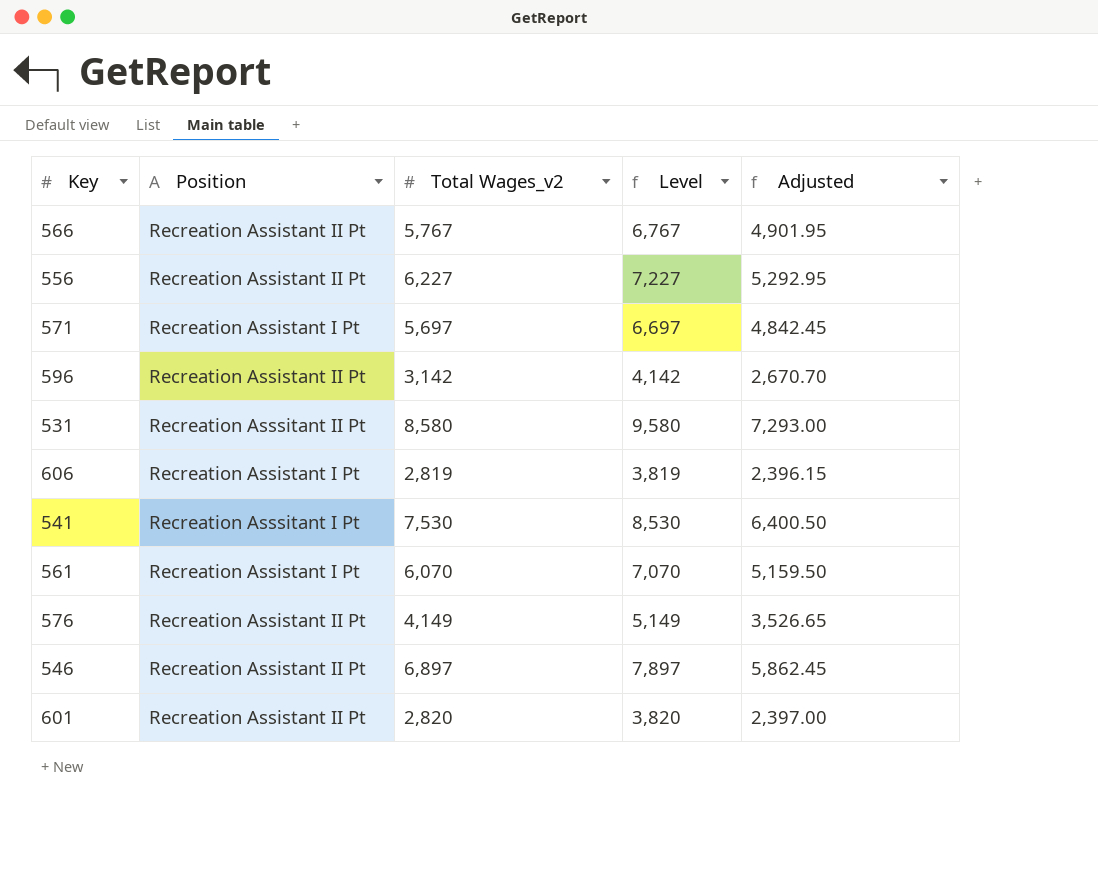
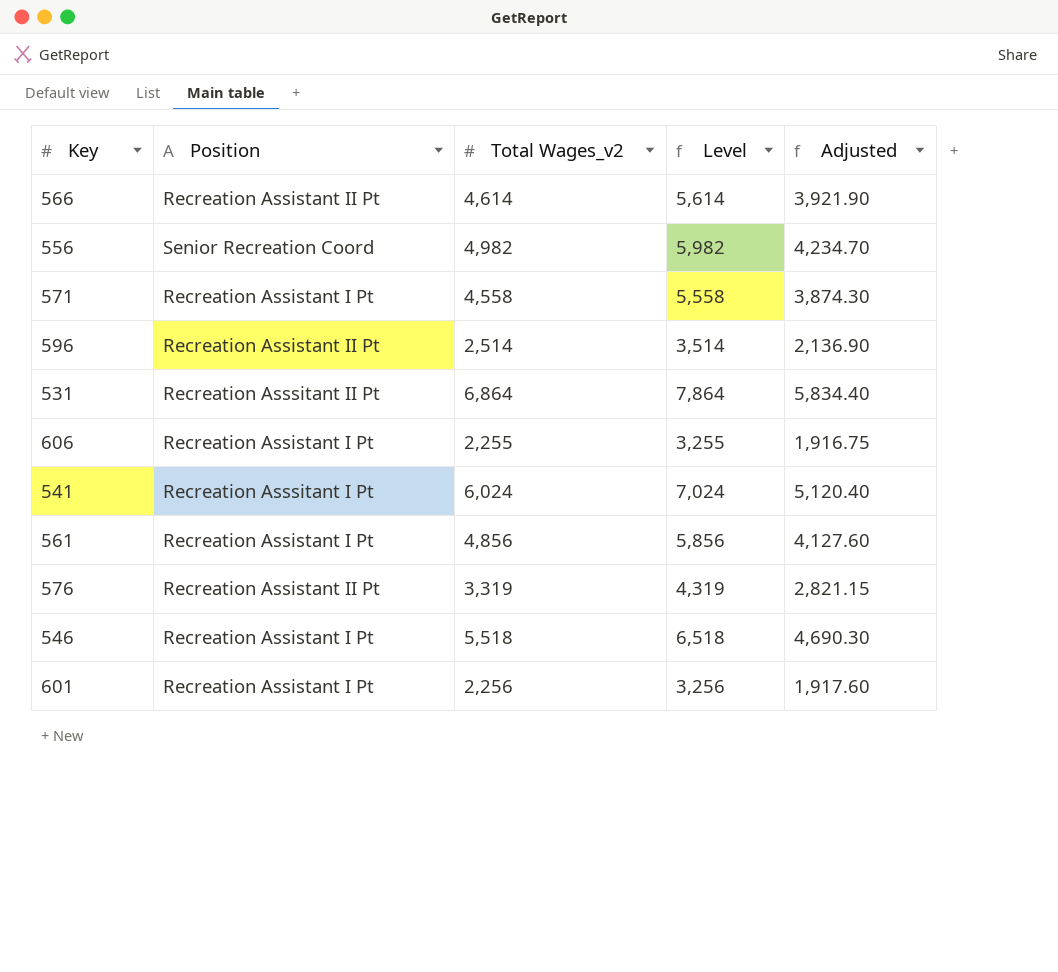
566 | Total Wages_v2: 5,767 -> 4,614
566 | Level: 6,767 -> 5,614
566 | Adjusted: 4,901.95 -> 3,921.90
556 | Position: Recreation Assistant II Pt -> Senior Recreation Coord
556 | Total Wages_v2: 6,227 -> 4,982
556 | Level: 7,227 -> 5,982
556 | Adjusted: 5,292.95 -> 4,234.70
571 | Total Wages_v2: 5,697 -> 4,558
571 | Level: 6,697 -> 5,558
571 | Adjusted: 4,842.45 -> 3,874.30
596 | Total Wages_v2: 3,142 -> 2,514
596 | Level: 4,142 -> 3,514
596 | Adjusted: 2,670.70 -> 2,136.90
531 | Total Wages_v2: 8,580 -> 6,864
531 | Level: 9,580 -> 7,864
531 | Adjusted: 7,293.00 -> 5,834.40
606 | Total Wages_v2: 2,819 -> 2,255
606 | Level: 3,819 -> 3,255
606 | Adjusted: 2,396.15 -> 1,916.75
541 | Total Wages_v2: 7,530 -> 6,024
541 | Level: 8,530 -> 7,024
541 | Adjusted: 6,400.50 -> 5,120.40
561 | Total Wages_v2: 6,070 -> 4,856
561 | Level: 7,070 -> 5,856
561 | Adjusted: 5,159.50 -> 4,127.60
576 | Total Wages_v2: 4,149 -> 3,319
576 | Level: 5,149 -> 4,319
576 | Adjusted: 3,526.65 -> 2,821.15
546 | Position: Recreation Assistant II Pt -> Recreation Assistant I Pt
546 | Total Wages_v2: 6,897 -> 5,518
546 | Level: 7,897 -> 6,518
546 | Adjusted: 5,862.45 -> 4,690.30
601 | Position: Recreation Assistant II Pt -> Recreation Assistant I Pt
601 | Total Wages_v2: 2,820 -> 2,256
601 | Level: 3,820 -> 3,256
601 | Adjusted: 2,397.00 -> 1,917.60

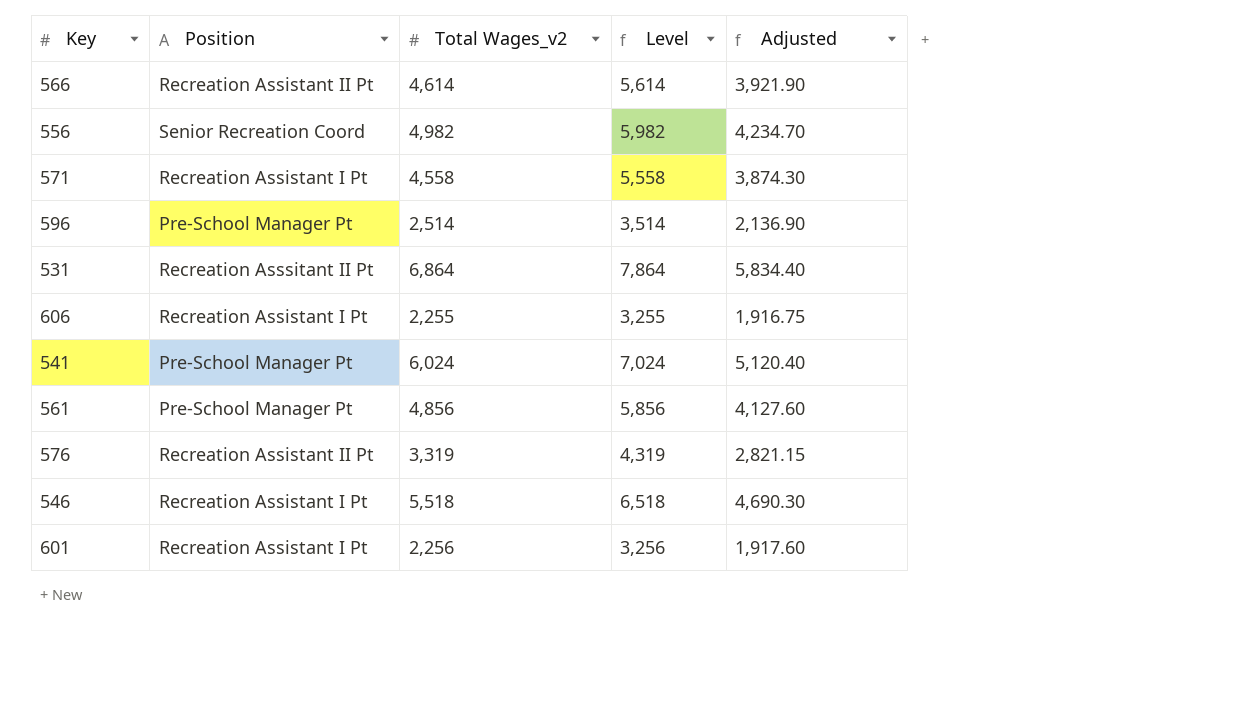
596 | Position: Recreation Assistant II Pt -> Pre-School Manager Pt
541 | Position: Recreation Asssitant I Pt -> Pre-School Manager Pt
561 | Position: Recreation Assistant I Pt -> Pre-School Manager Pt

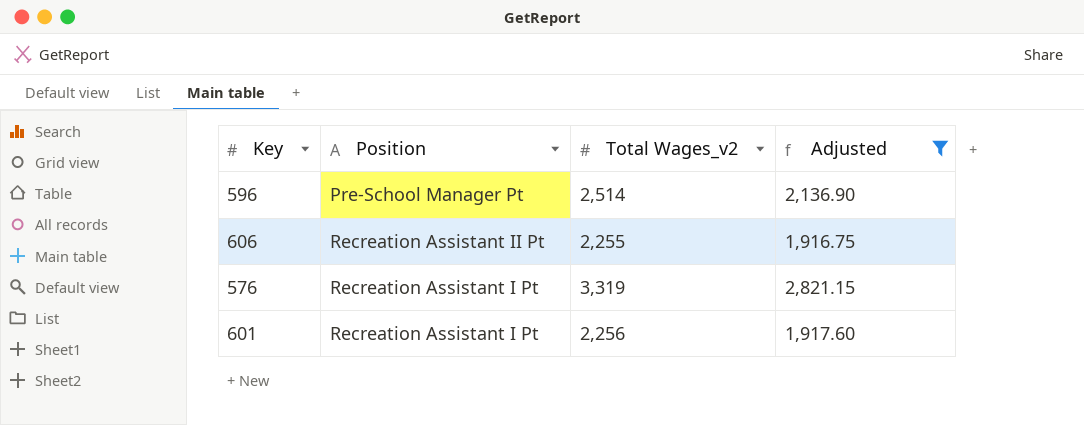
filter: none -> Adjusted <= 2,821.15
column Level | formula: [Total Wages_v2] + 1000 -> none
606 | Position: Recreation Assistant I Pt -> Recreation Assistant II Pt
576 | Position: Recreation Assistant II Pt -> Recreation Assistant I Pt

